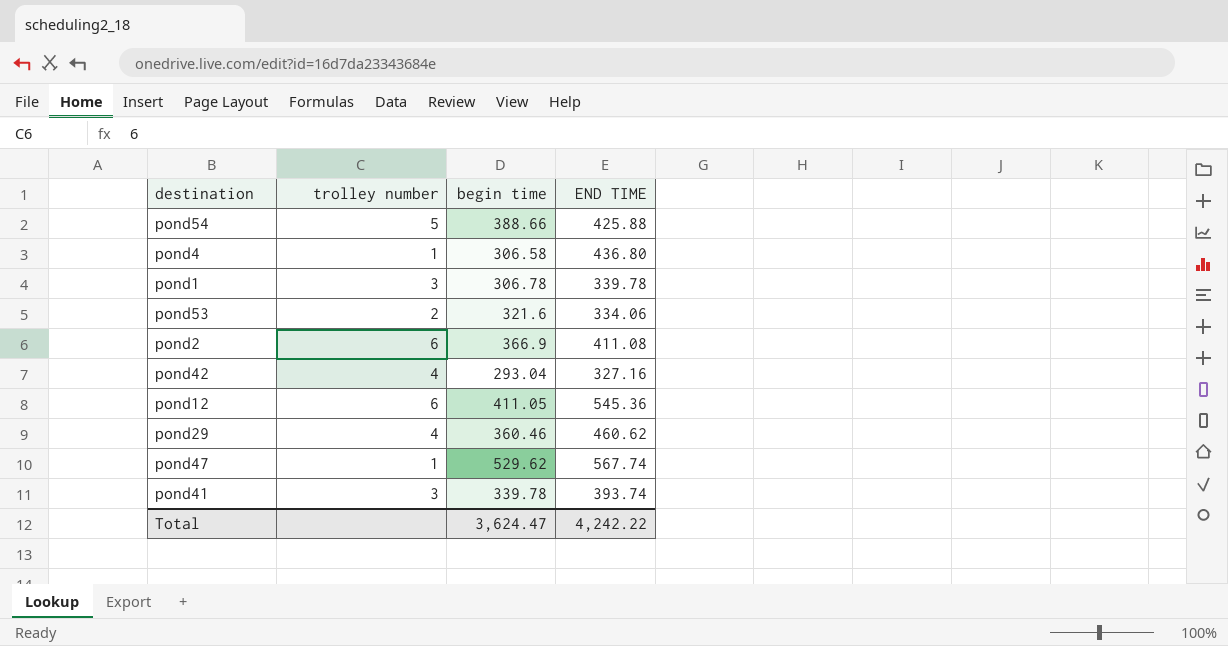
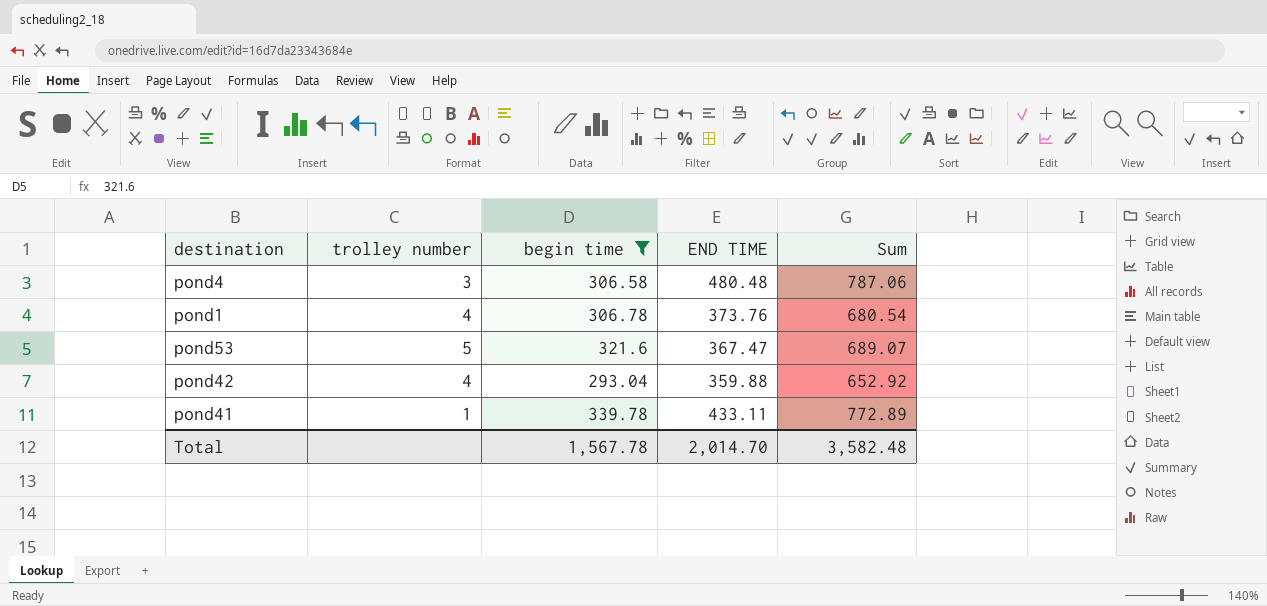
filter: none -> begin time <= 339.78
column Sum | formula: none -> [begin time] + [END TIME]
pond4 | trolley number: 1 -> 3
pond4 | END TIME: 436.80 -> 480.48
pond1 | trolley number: 3 -> 4
pond1 | END TIME: 339.78 -> 373.76
pond53 | trolley number: 2 -> 5
pond53 | END TIME: 334.06 -> 367.47
pond42 | END TIME: 327.16 -> 359.88
pond41 | trolley number: 3 -> 1
pond41 | END TIME: 393.74 -> 433.11
Total | begin time: 3,624.47 -> 1,567.78
Total | END TIME: 4,242.22 -> 2,014.70

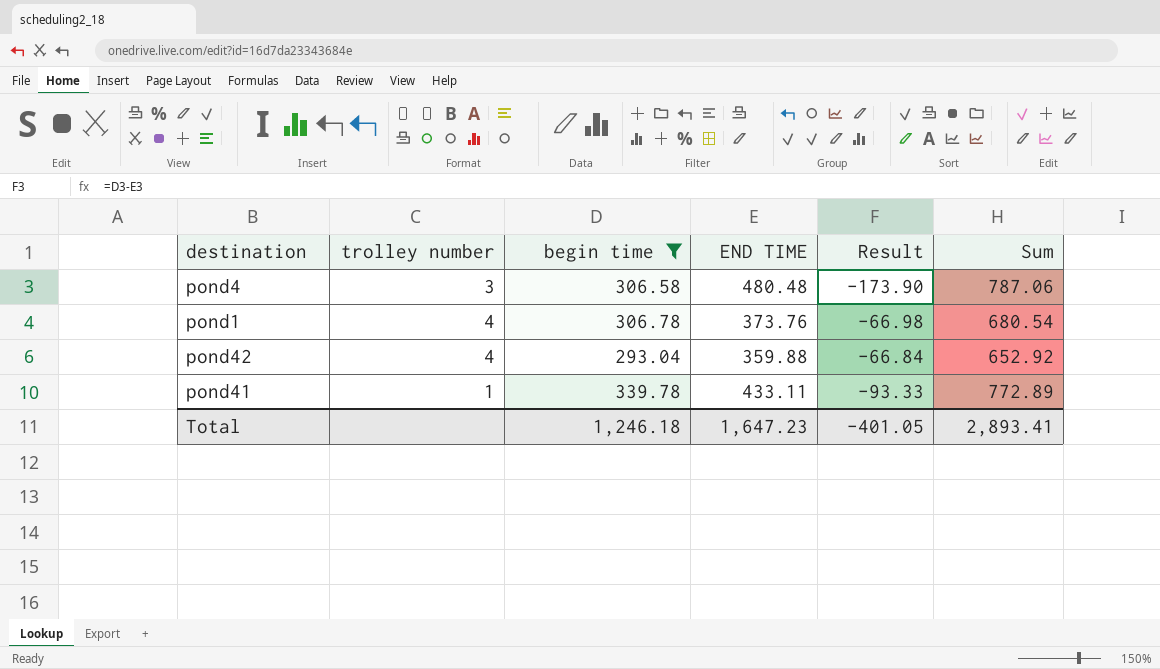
column Result | formula: none -> [begin time] - [END TIME]
row pond53: 5 | 321.6 | 367.47 | 689.07 -> none
Total | begin time: 1,567.78 -> 1,246.18
Total | END TIME: 2,014.70 -> 1,647.23
Total | Sum: 3,582.48 -> 2,893.41

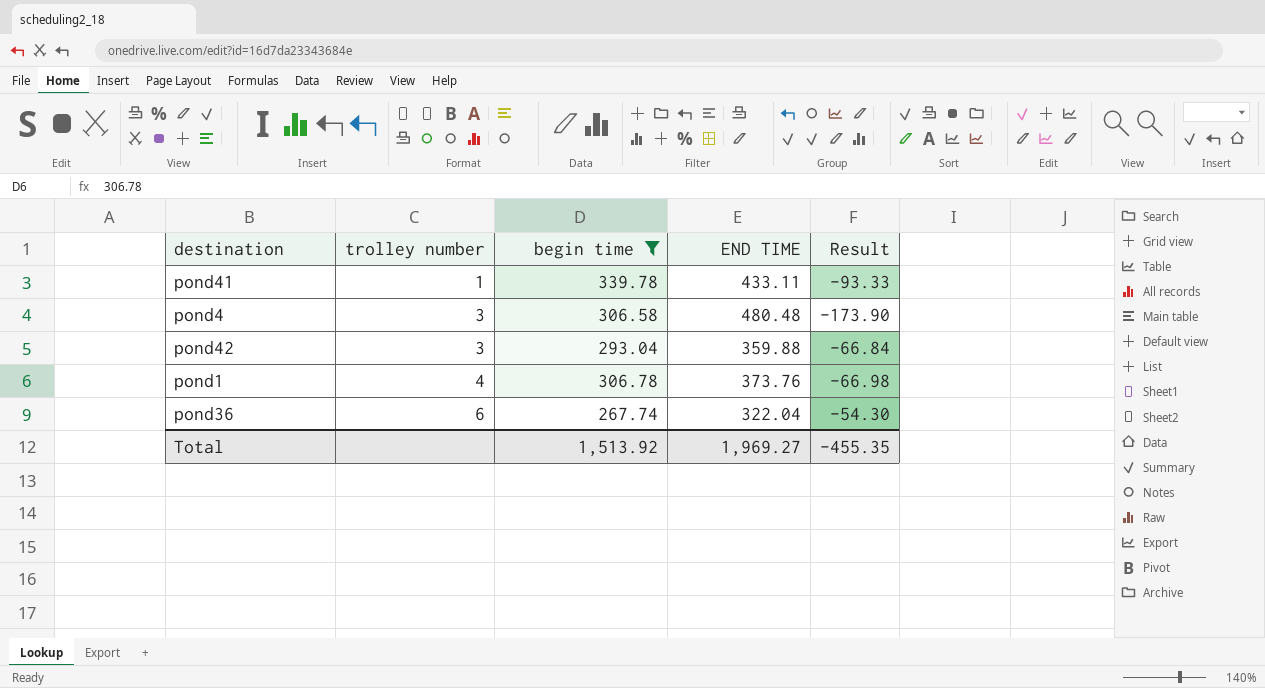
row order: none -> trolley number ascending
column Sum | formula: [begin time] + [END TIME] -> none
pond42 | trolley number: 4 -> 3
row pond36: none -> 6 | 267.74 | 322.04 | -54.30
Total | begin time: 1,246.18 -> 1,513.92
Total | END TIME: 1,647.23 -> 1,969.27
Total | Result: -401.05 -> -455.35

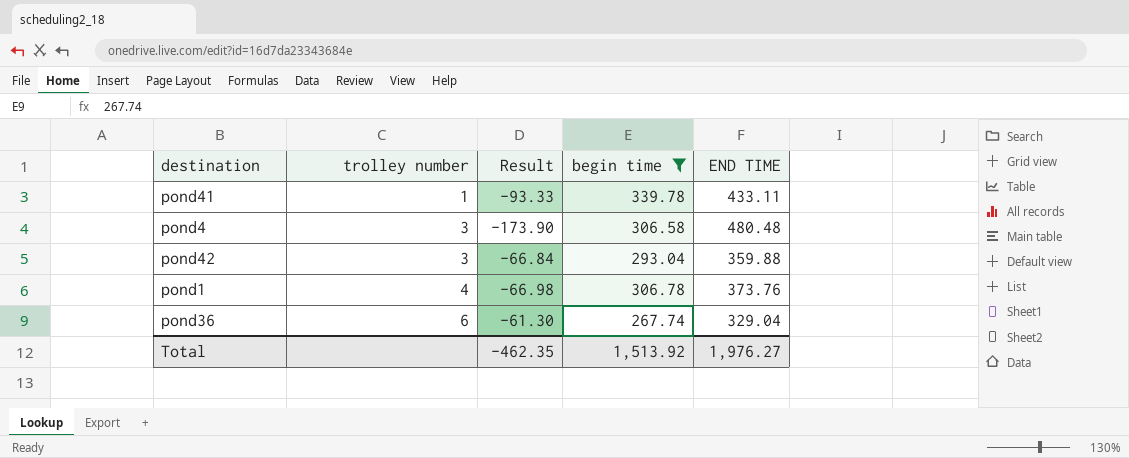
column Result | position: 5 -> 3
pond36 | Result: -54.30 -> -61.30
pond36 | END TIME: 322.04 -> 329.04
Total | Result: -455.35 -> -462.35
Total | END TIME: 1,969.27 -> 1,976.27

